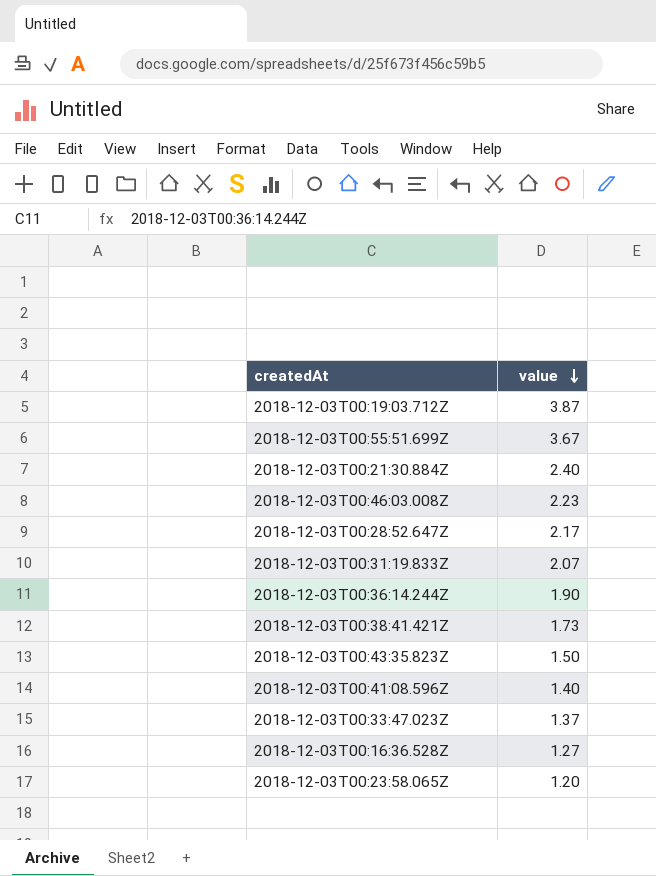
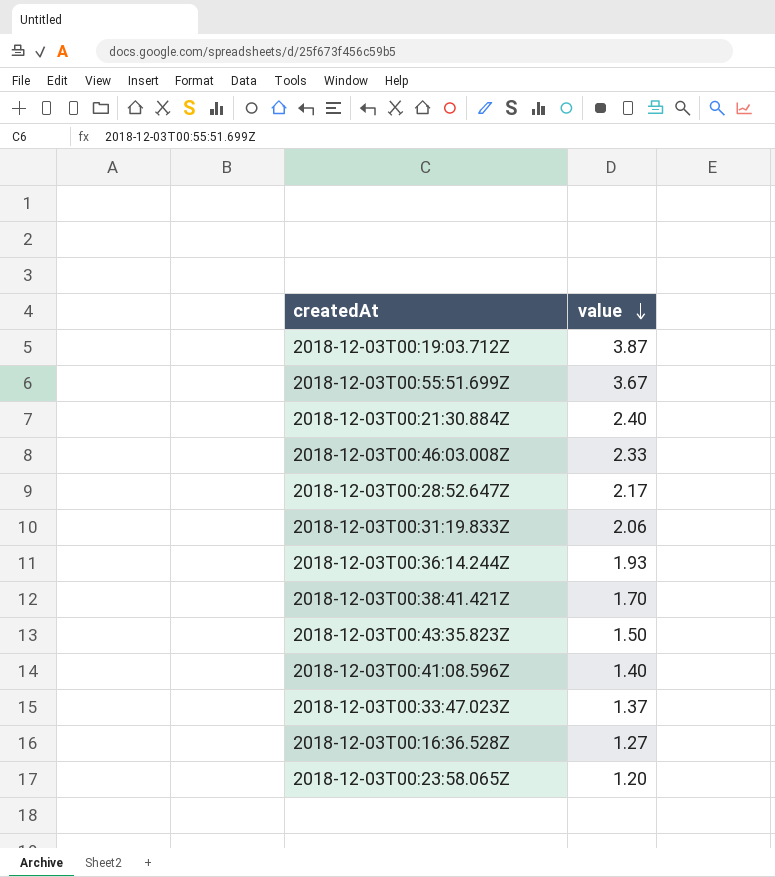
2018-12-03T00:46:03.008Z | value: 2.23 -> 2.33
2018-12-03T00:31:19.833Z | value: 2.07 -> 2.06
2018-12-03T00:36:14.244Z | value: 1.90 -> 1.93
2018-12-03T00:38:41.421Z | value: 1.73 -> 1.70

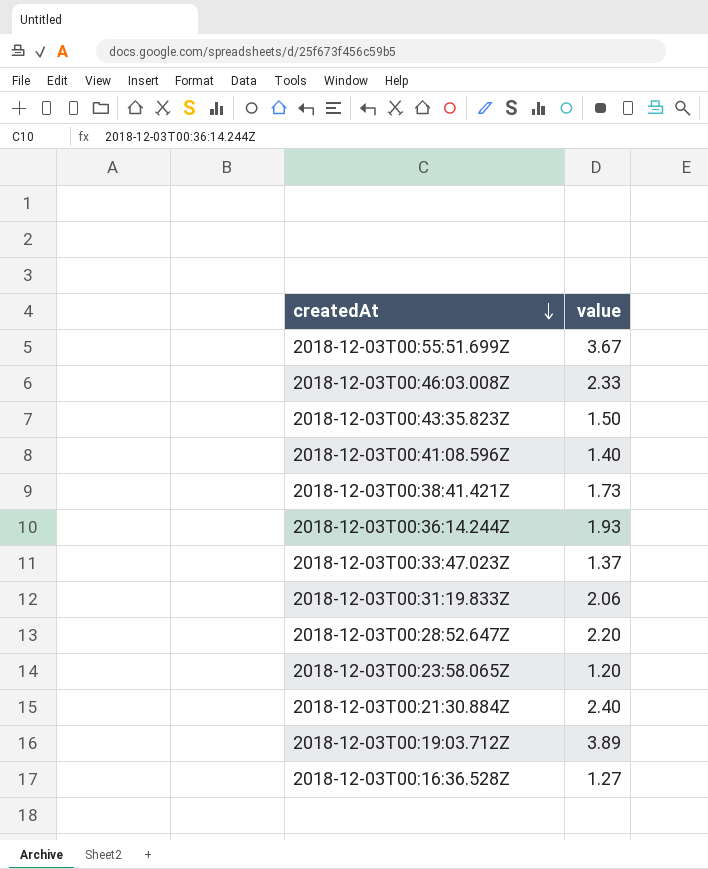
row order: value descending -> createdAt descending
2018-12-03T00:38:41.421Z | value: 1.70 -> 1.73
2018-12-03T00:28:52.647Z | value: 2.17 -> 2.20
2018-12-03T00:19:03.712Z | value: 3.87 -> 3.89

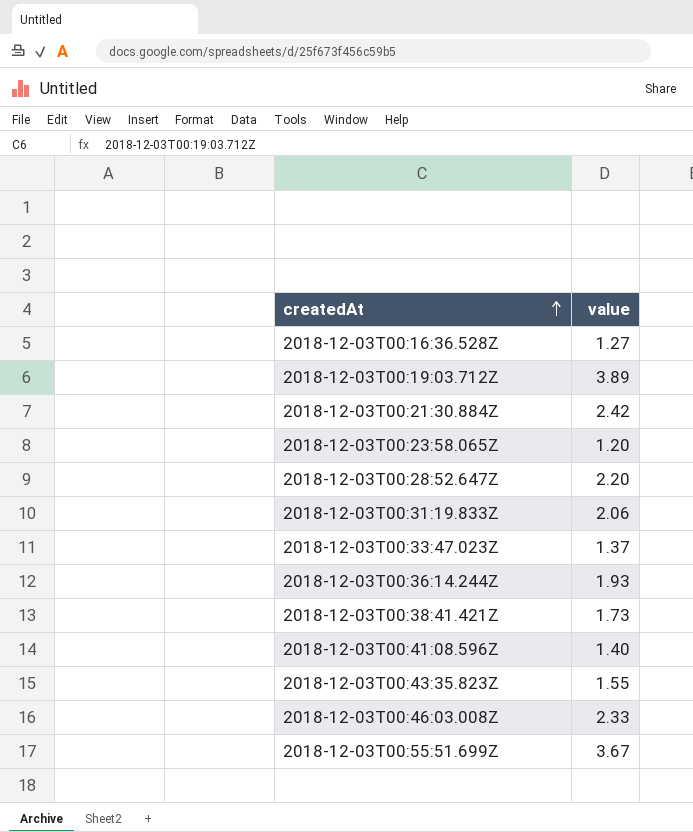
row order: createdAt descending -> createdAt ascending
2018-12-03T00:21:30.884Z | value: 2.40 -> 2.42
2018-12-03T00:43:35.823Z | value: 1.50 -> 1.55

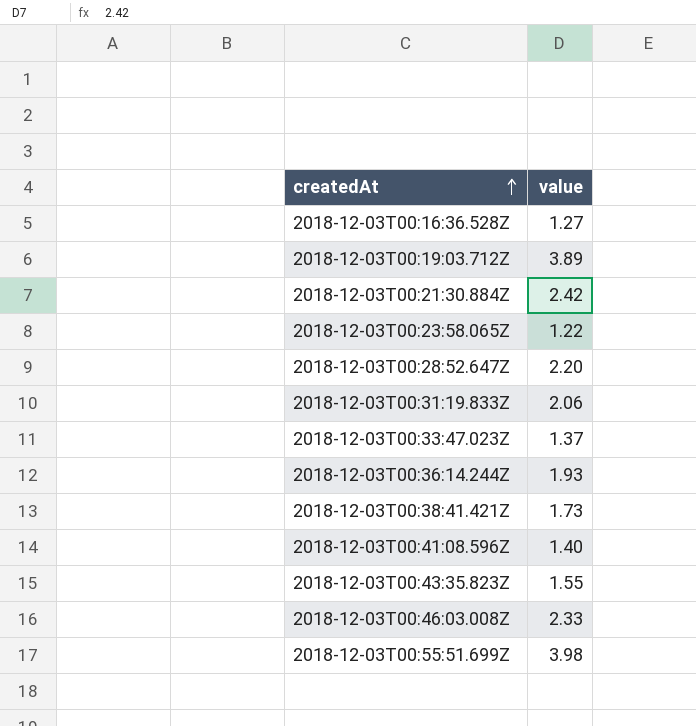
2018-12-03T00:23:58.065Z | value: 1.20 -> 1.22
2018-12-03T00:55:51.699Z | value: 3.67 -> 3.98

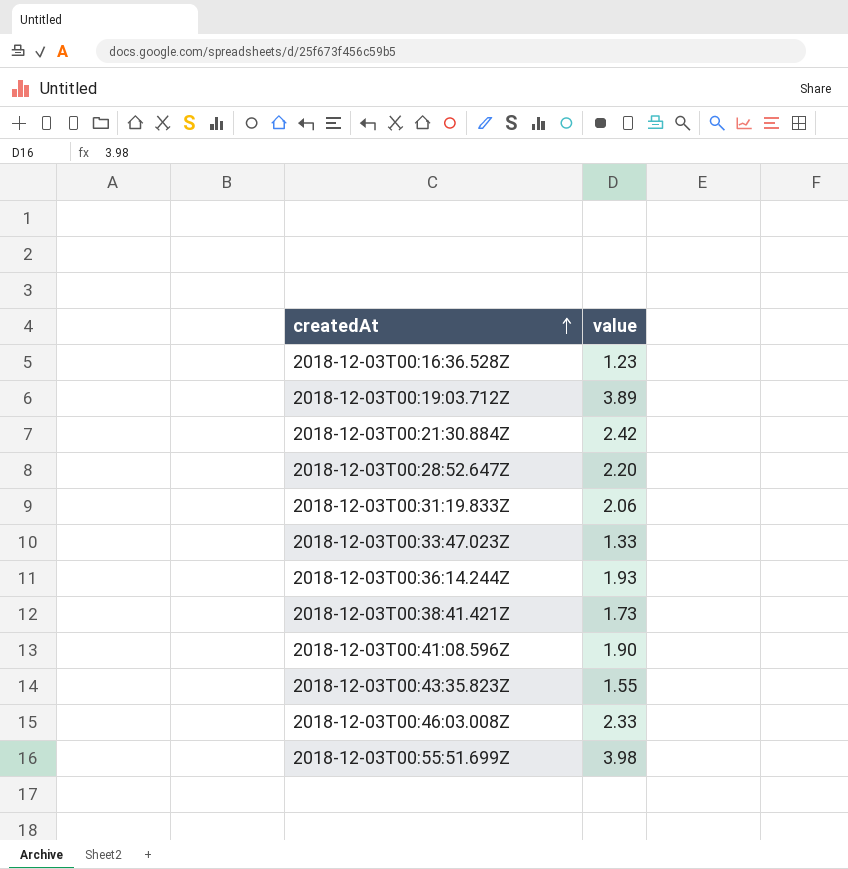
row 2018-12-03T00:23:58.065Z: 1.22 -> none
2018-12-03T00:16:36.528Z | value: 1.27 -> 1.23
2018-12-03T00:33:47.023Z | value: 1.37 -> 1.33
2018-12-03T00:41:08.596Z | value: 1.40 -> 1.90

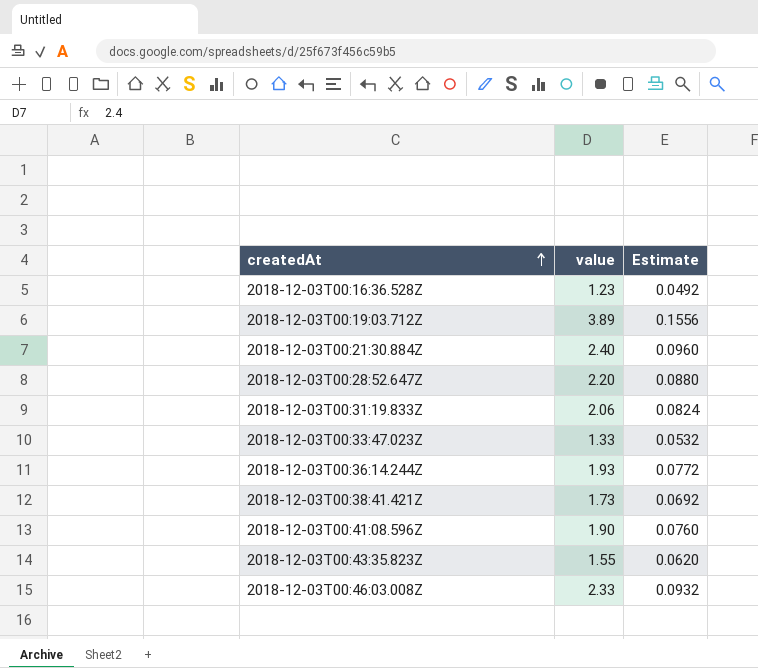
column Estimate | formula: none -> [value] * 0.04
row 2018-12-03T00:55:51.699Z: 3.98 -> none
2018-12-03T00:21:30.884Z | value: 2.42 -> 2.40

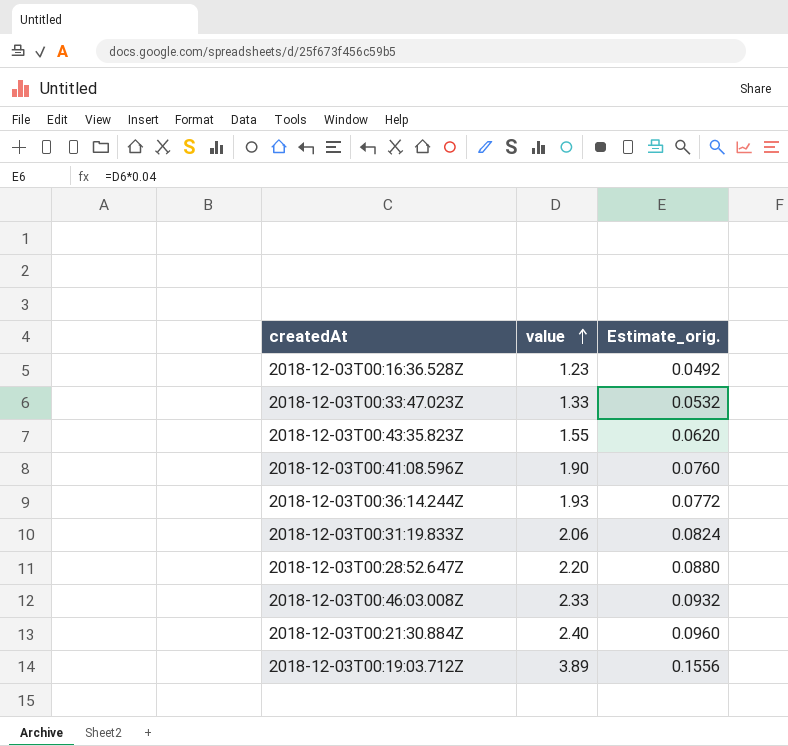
row order: createdAt ascending -> value ascending
column name: Estimate -> Estimate_orig.
row 2018-12-03T00:38:41.421Z: 1.73 | 0.0692 -> none

